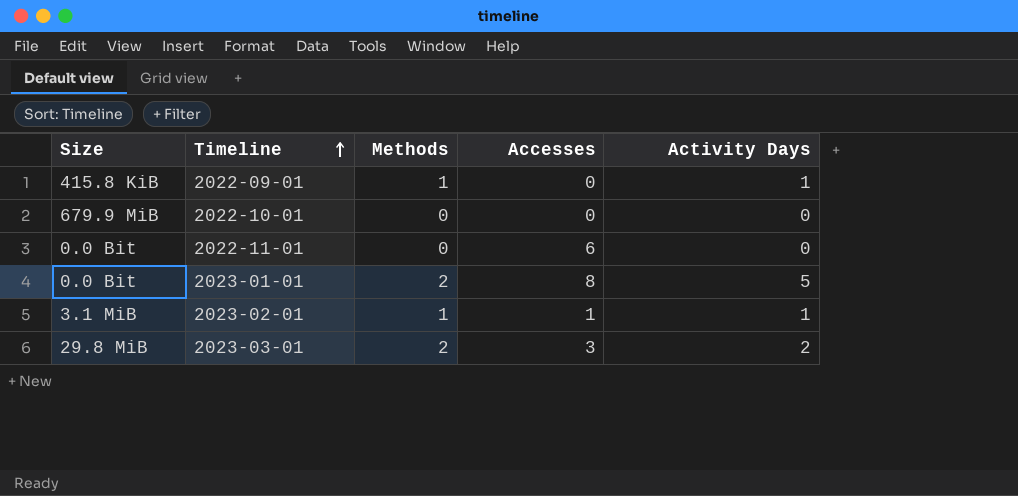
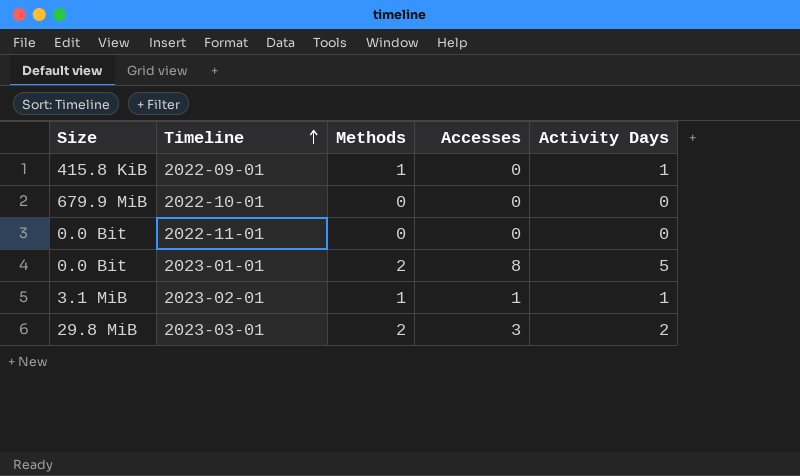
2022-11-01 | Accesses: 6 -> 0

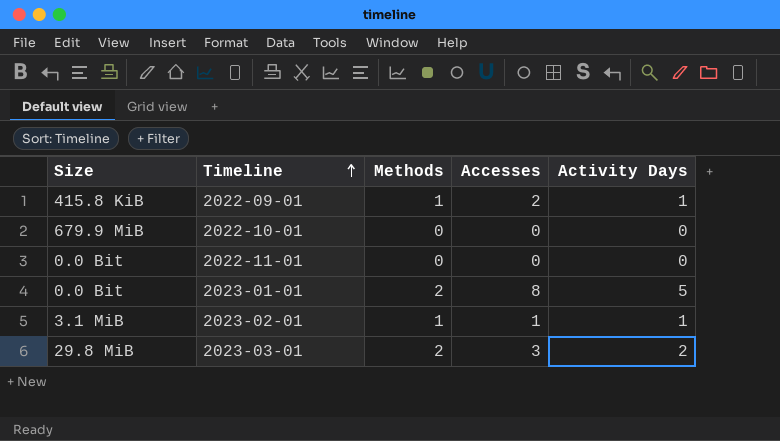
2022-09-01 | Accesses: 0 -> 2

